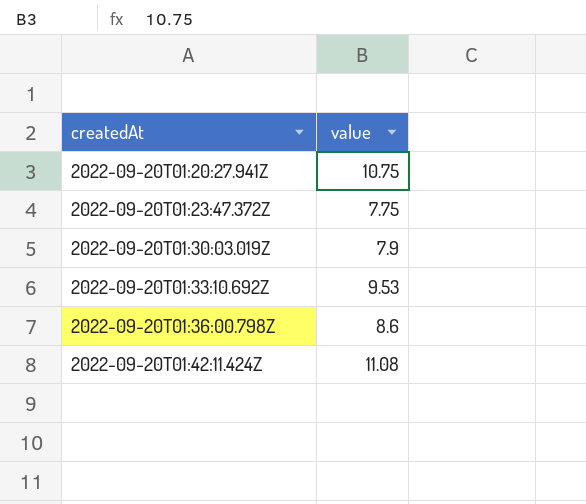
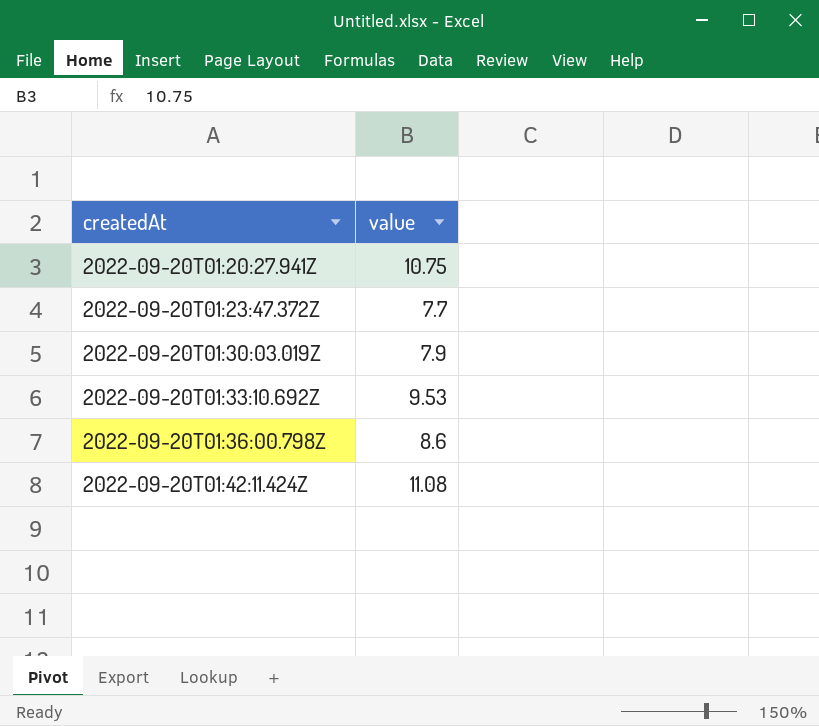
2022-09-20T01:23:47.372Z | value: 7.75 -> 7.7

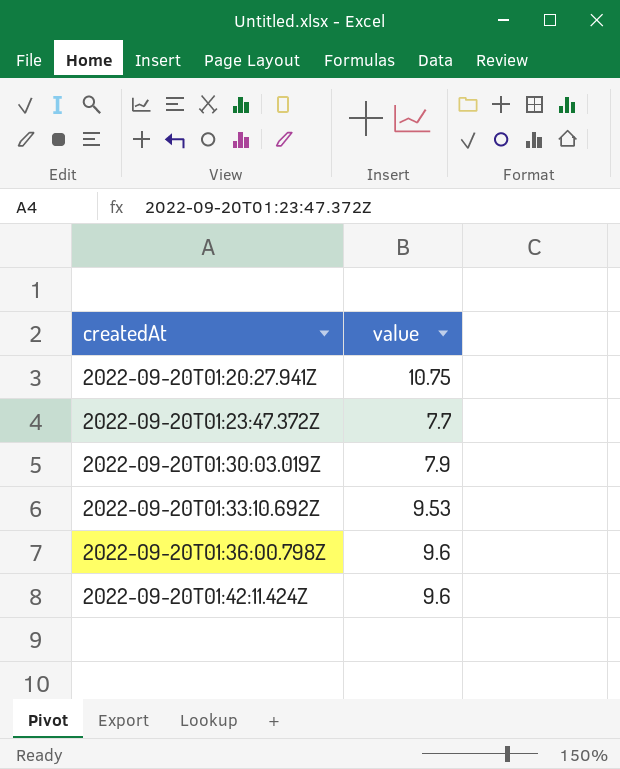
2022-09-20T01:36:00.798Z | value: 8.6 -> 9.6
2022-09-20T01:42:11.424Z | value: 11.08 -> 9.6

